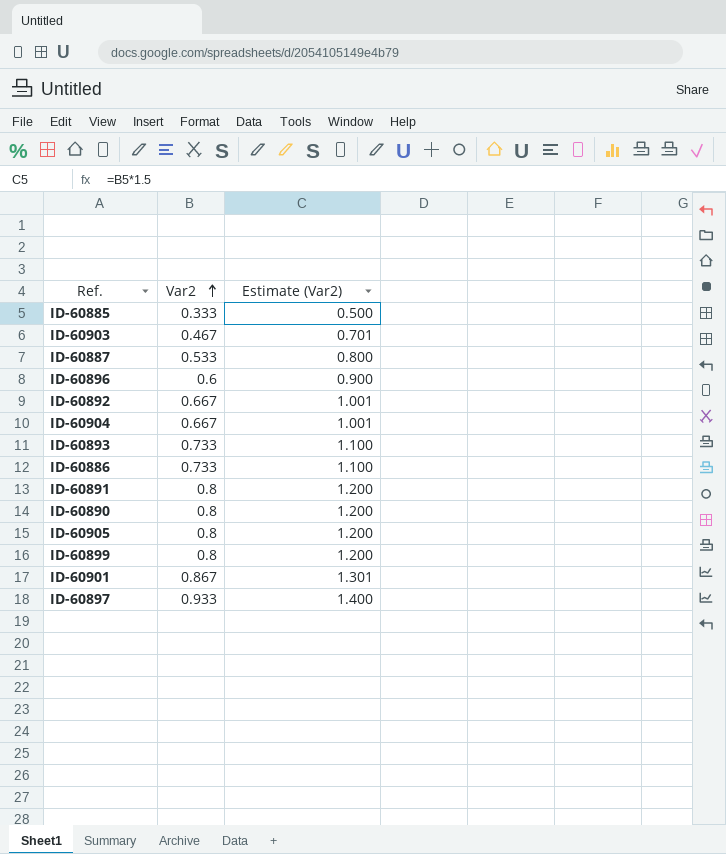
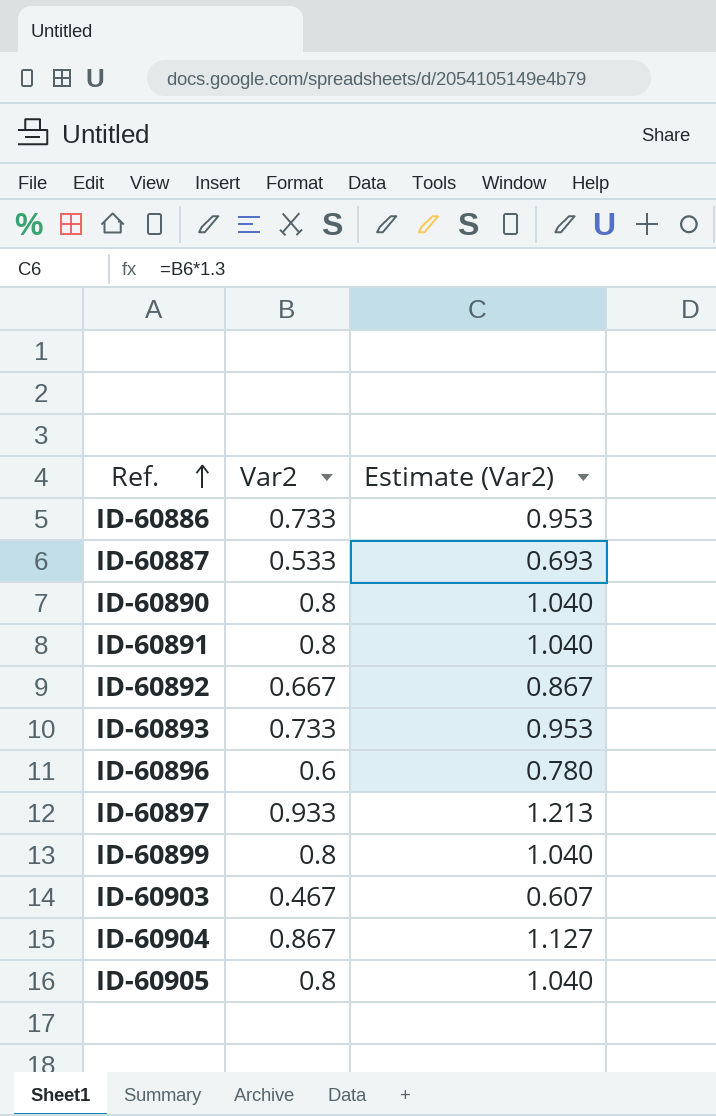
row order: Var2 ascending -> Ref. ascending
column Estimate (Var2) | formula: [Var2] * 1.5 -> [Var2] * 1.3
row ID-60885: 0.333 | 0.500 -> none
row ID-60901: 0.867 | 1.301 -> none
ID-60904 | Var2: 0.667 -> 0.867

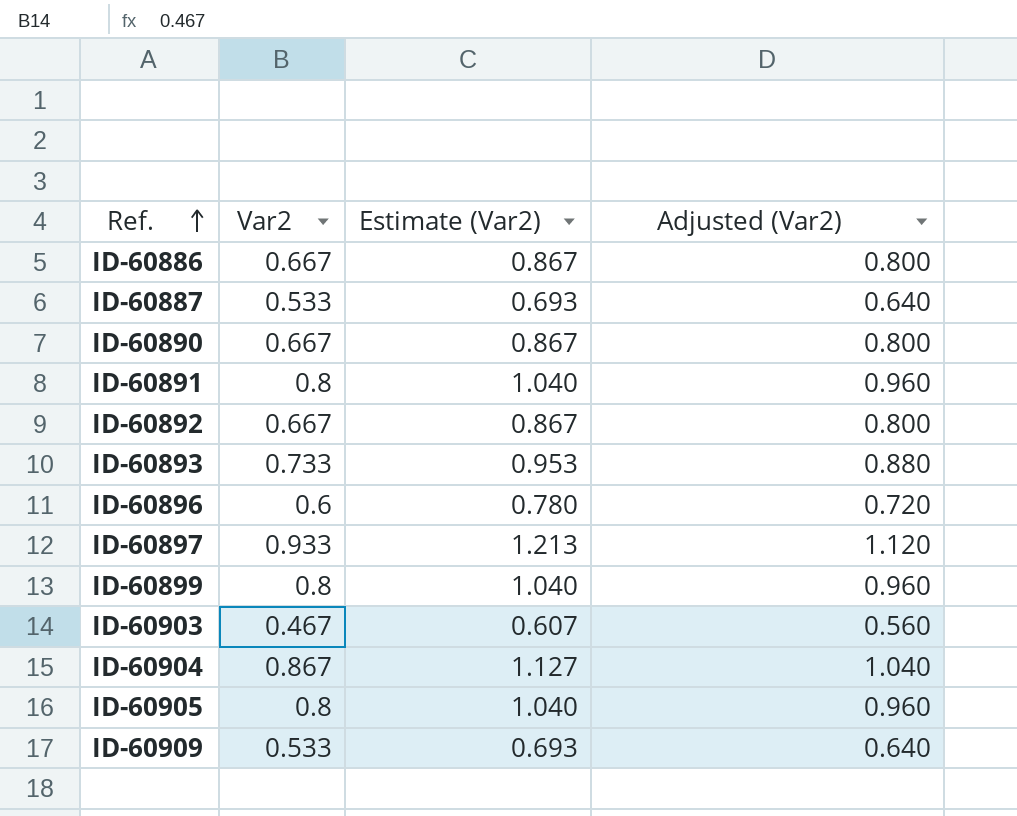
column Adjusted (Var2) | formula: none -> [Var2] * 1.2
ID-60886 | Var2: 0.733 -> 0.667
ID-60886 | Estimate (Var2): 0.953 -> 0.867
ID-60890 | Var2: 0.8 -> 0.667
ID-60890 | Estimate (Var2): 1.040 -> 0.867
row ID-60909: none -> 0.533 | 0.693 | 0.640

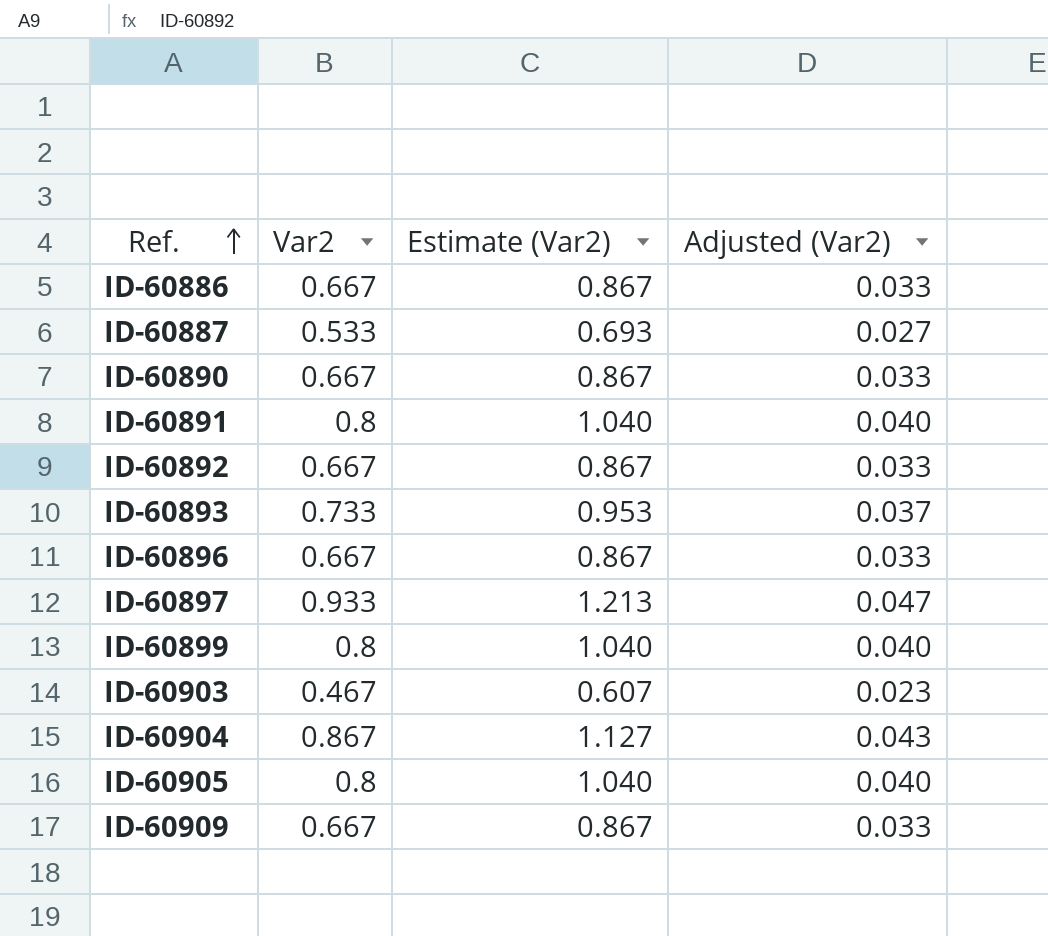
column Adjusted (Var2) | formula: [Var2] * 1.2 -> [Var2] * 0.05
ID-60896 | Var2: 0.6 -> 0.667
ID-60896 | Estimate (Var2): 0.780 -> 0.867
ID-60909 | Var2: 0.533 -> 0.667
ID-60909 | Estimate (Var2): 0.693 -> 0.867

